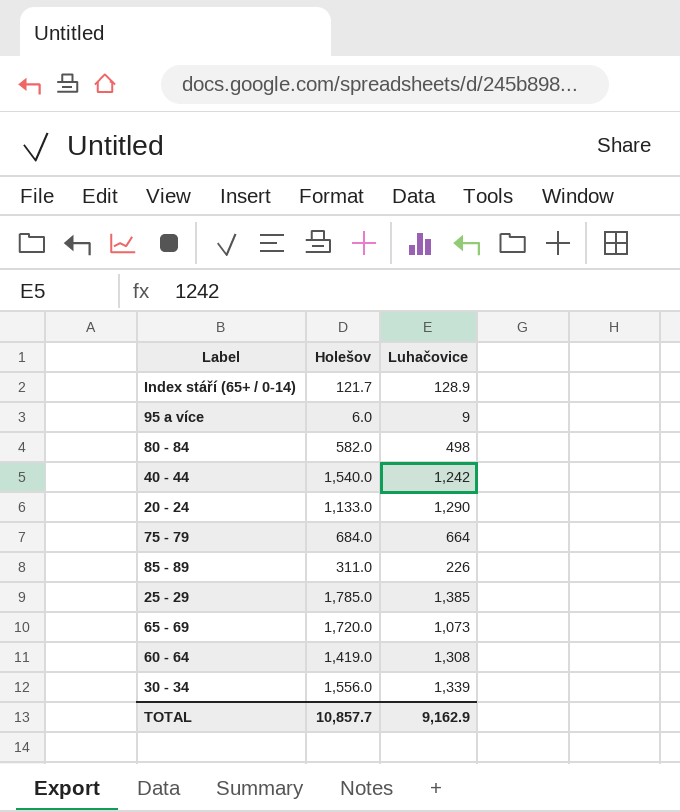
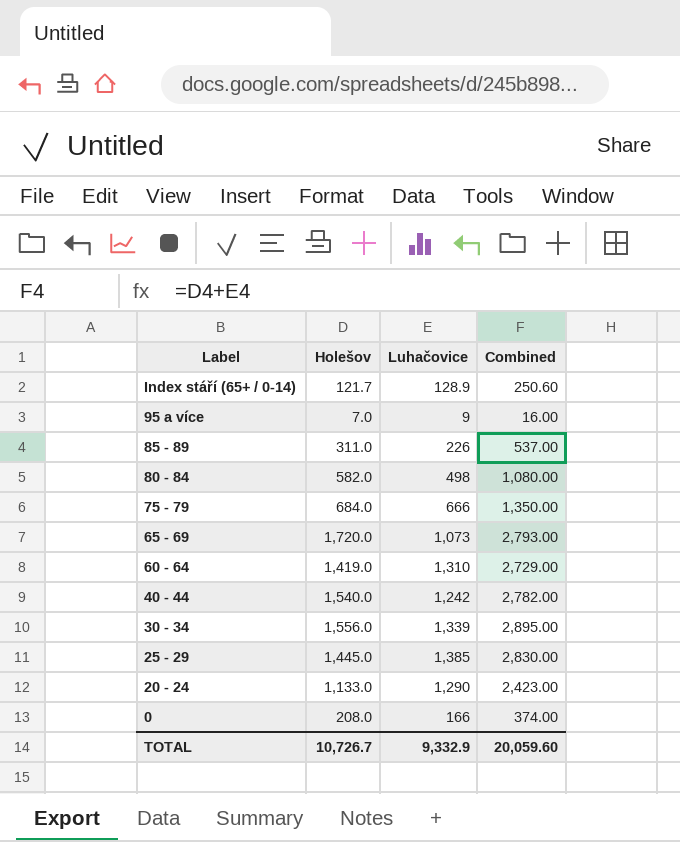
row order: none -> Label descending
column Combined | formula: none -> [Holešov] + [Luhačovice]
95 a více | Holešov: 6.0 -> 7.0
75 - 79 | Luhačovice: 664 -> 666
60 - 64 | Luhačovice: 1,308 -> 1,310
25 - 29 | Holešov: 1,785.0 -> 1,445.0
row 0: none -> 208.0 | 166 | 374.00
TOTAL | Holešov: 10,857.7 -> 10,726.7
TOTAL | Luhačovice: 9,162.9 -> 9,332.9

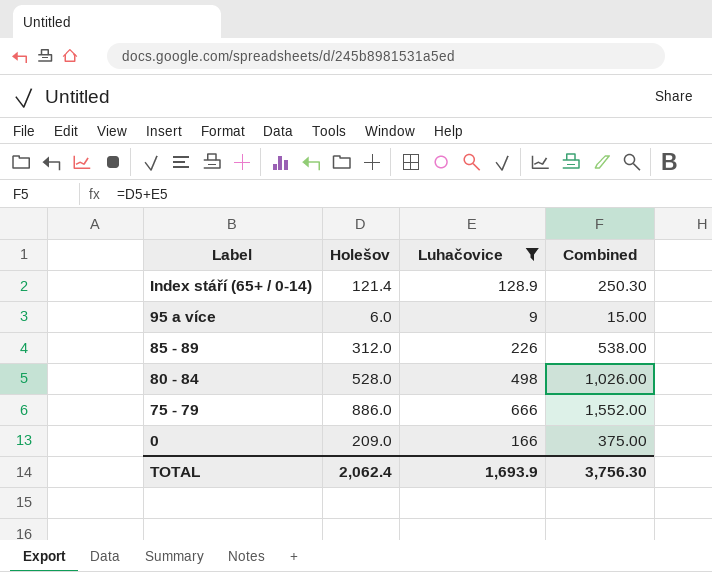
filter: none -> Luhačovice <= 666
Index stáří (65+ / 0-14) | Holešov: 121.7 -> 121.4
Index stáří (65+ / 0-14) | Combined: 250.60 -> 250.30
95 a více | Holešov: 7.0 -> 6.0
95 a více | Combined: 16.00 -> 15.00
85 - 89 | Holešov: 311.0 -> 312.0
85 - 89 | Combined: 537.00 -> 538.00
80 - 84 | Holešov: 582.0 -> 528.0
80 - 84 | Combined: 1,080.00 -> 1,026.00
75 - 79 | Holešov: 684.0 -> 886.0
75 - 79 | Combined: 1,350.00 -> 1,552.00
0 | Holešov: 208.0 -> 209.0
0 | Combined: 374.00 -> 375.00
TOTAL | Holešov: 10,726.7 -> 2,062.4
TOTAL | Luhačovice: 9,332.9 -> 1,693.9
TOTAL | Combined: 20,059.60 -> 3,756.30

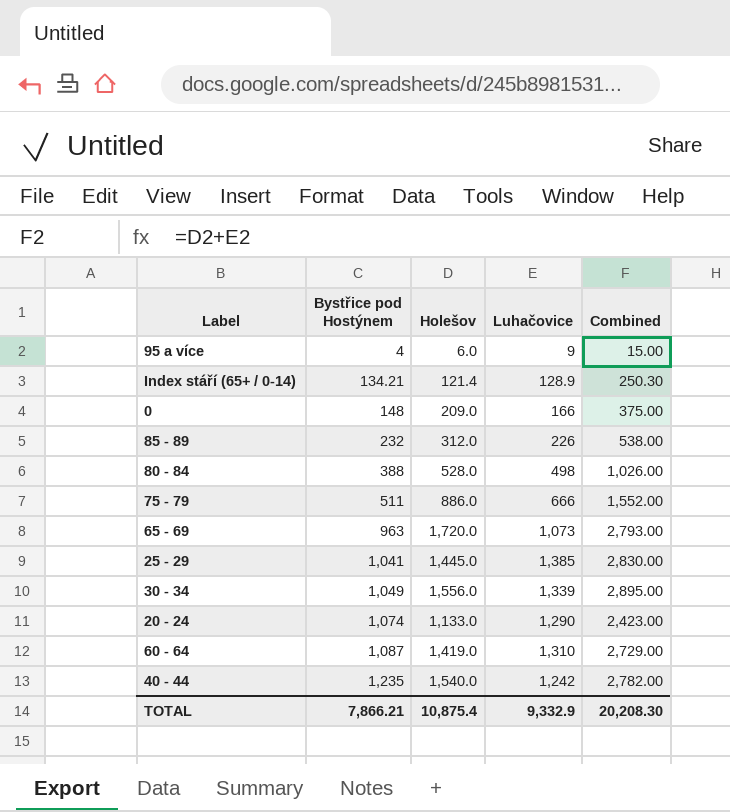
filter: Luhačovice <= 666 -> none
row order: Label descending -> Bystřice pod Hostýnem ascending
column Bystřice pod Hostýnem | position: none -> 2
TOTAL | Holešov: 2,062.4 -> 10,875.4
TOTAL | Luhačovice: 1,693.9 -> 9,332.9
TOTAL | Combined: 3,756.30 -> 20,208.30

